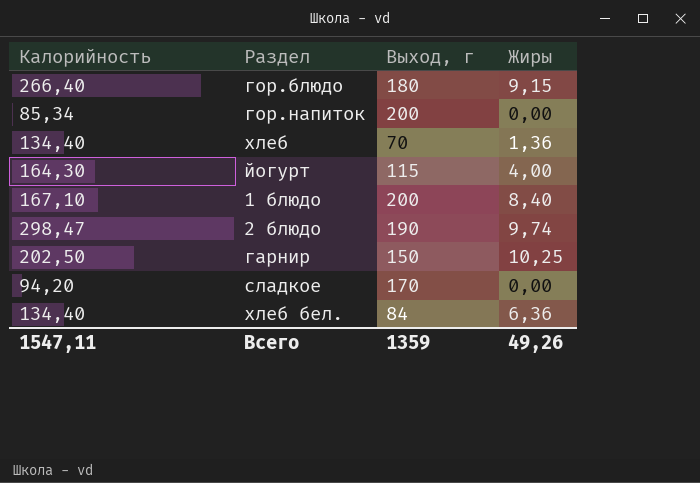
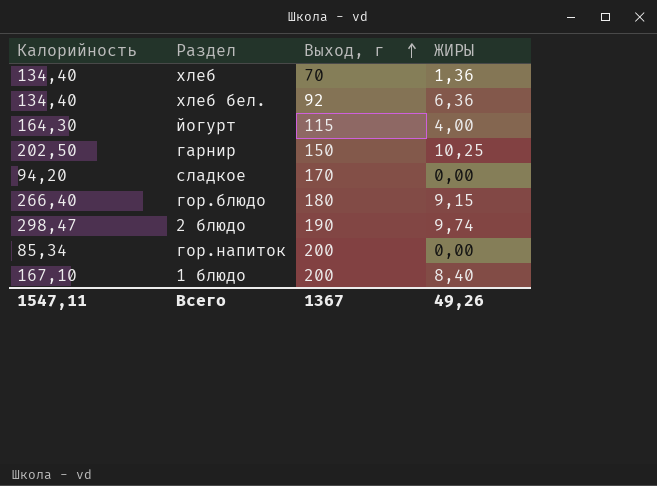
row order: none -> Выход, г ascending
column name: Жиры -> ЖИРЫ
хлеб бел. | Выход, г: 84 -> 92
Всего | Выход, г: 1359 -> 1367

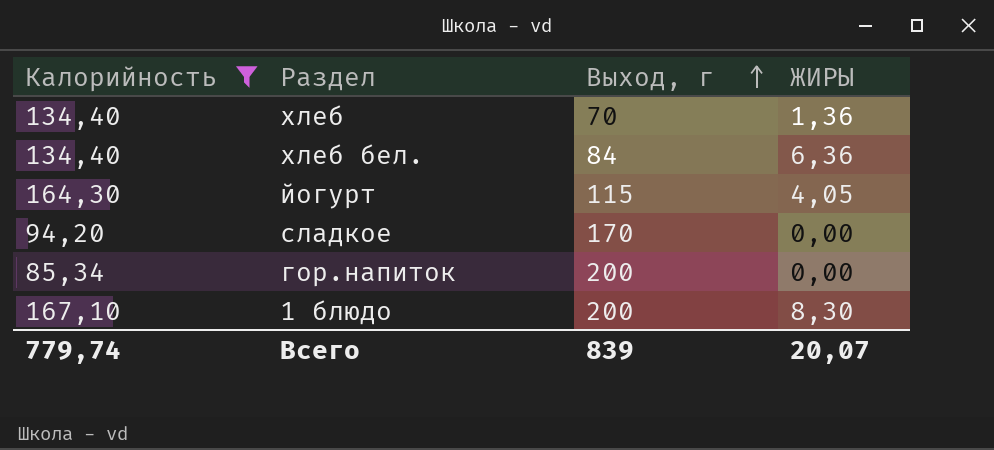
filter: none -> Калорийность <= 167,10
хлеб бел. | Выход, г: 92 -> 84
йогурт | ЖИРЫ: 4,00 -> 4,05
1 блюдо | ЖИРЫ: 8,40 -> 8,30
Всего | Калорийность: 1547,11 -> 779,74
Всего | Выход, г: 1367 -> 839
Всего | ЖИРЫ: 49,26 -> 20,07

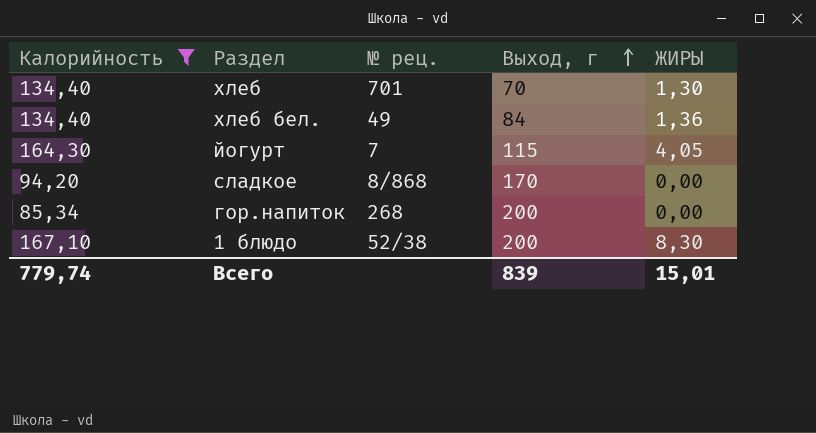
column № рец. | position: none -> 3
хлеб | ЖИРЫ: 1,36 -> 1,30
хлеб бел. | ЖИРЫ: 6,36 -> 1,36
Всего | ЖИРЫ: 20,07 -> 15,01

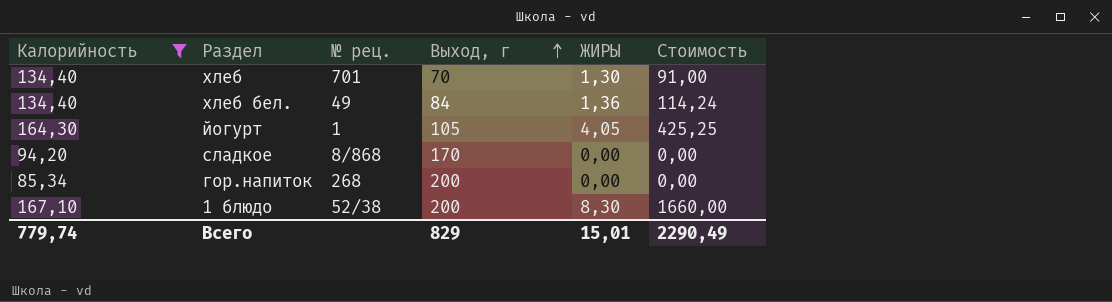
column Стоимость | formula: none -> [Выход, г] * [ЖИРЫ]
йогурт | № рец.: 7 -> 1
йогурт | Выход, г: 115 -> 105
Всего | Выход, г: 839 -> 829

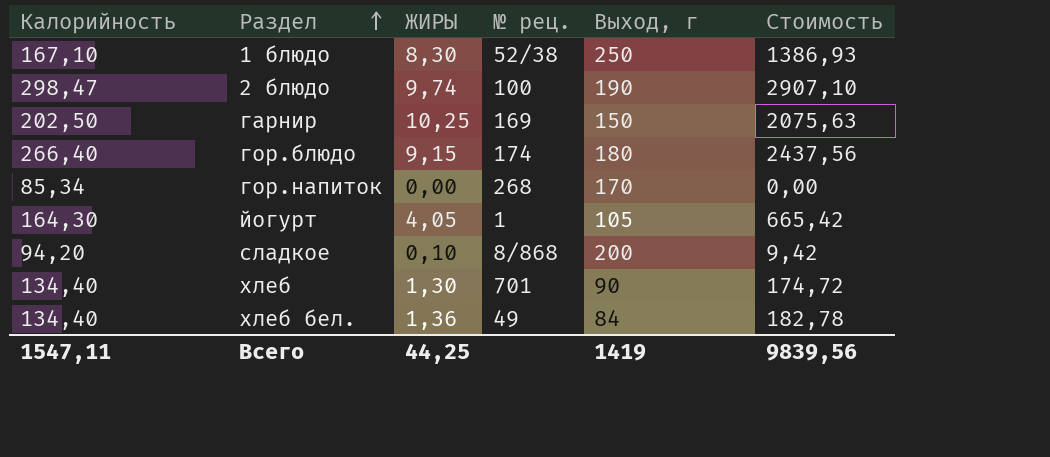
filter: Калорийность <= 167,10 -> none
row order: Выход, г ascending -> Раздел ascending
column ЖИРЫ | position: 5 -> 3
column Стоимость | formula: [Выход, г] * [ЖИРЫ] -> [Калорийность] * [ЖИРЫ]
1 блюдо | Выход, г: 200 -> 250
гор.напиток | Выход, г: 200 -> 170
сладкое | ЖИРЫ: 0,00 -> 0,10
сладкое | Выход, г: 170 -> 200
хлеб | Выход, г: 70 -> 90
Всего | Калорийность: 779,74 -> 1547,11
Всего | ЖИРЫ: 15,01 -> 44,25
Всего | Выход, г: 829 -> 1419
Всего | Стоимость: 2290,49 -> 9839,56

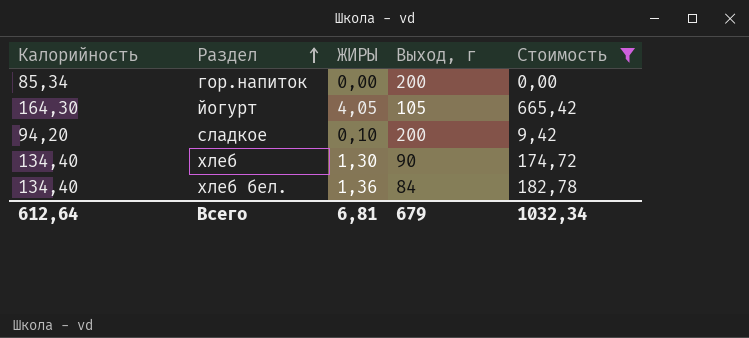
filter: none -> Стоимость <= 665,42
column № рец. | position: 4 -> none
гор.напиток | Выход, г: 170 -> 200
Всего | Калорийность: 1547,11 -> 612,64
Всего | ЖИРЫ: 44,25 -> 6,81
Всего | Выход, г: 1419 -> 679
Всего | Стоимость: 9839,56 -> 1032,34

